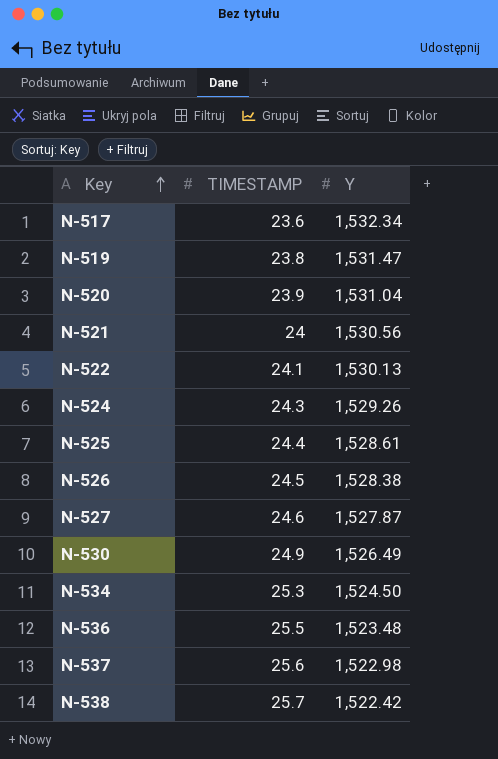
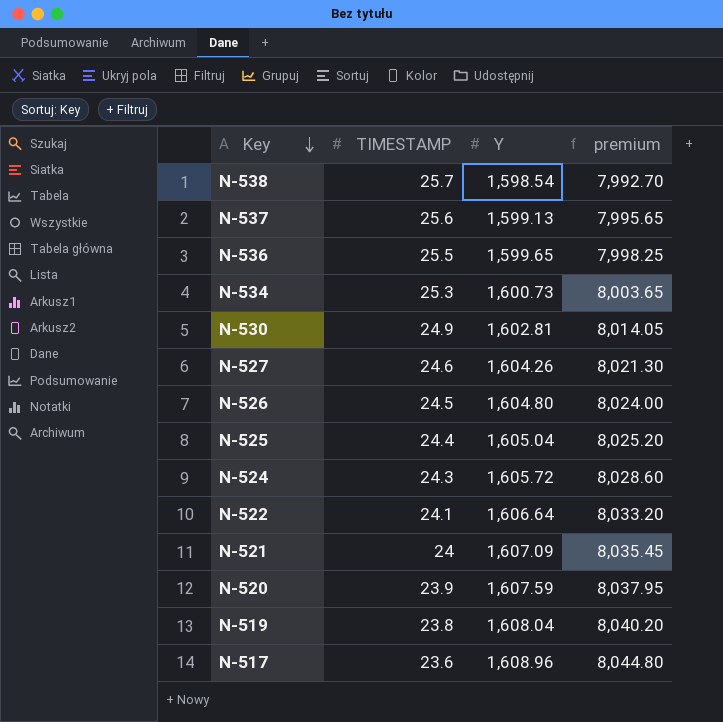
row order: Key ascending -> Key descending
column premium | formula: none -> [Y] * 5
N-538 | Y: 1,522.42 -> 1,598.54
N-537 | Y: 1,522.98 -> 1,599.13
N-536 | Y: 1,523.48 -> 1,599.65
N-534 | Y: 1,524.50 -> 1,600.73
N-530 | Y: 1,526.49 -> 1,602.81
N-527 | Y: 1,527.87 -> 1,604.26
N-526 | Y: 1,528.38 -> 1,604.80
N-525 | Y: 1,528.61 -> 1,605.04
N-524 | Y: 1,529.26 -> 1,605.72
N-522 | Y: 1,530.13 -> 1,606.64
N-521 | Y: 1,530.56 -> 1,607.09
N-520 | Y: 1,531.04 -> 1,607.59
N-519 | Y: 1,531.47 -> 1,608.04
N-517 | Y: 1,532.34 -> 1,608.96

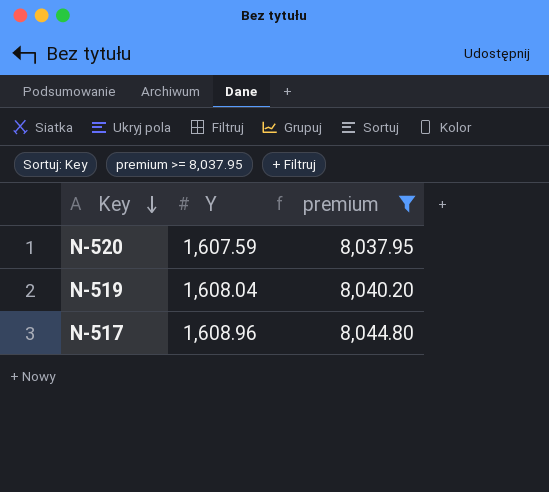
filter: none -> premium >= 8,037.95
column TIMESTAMP | position: 2 -> none

